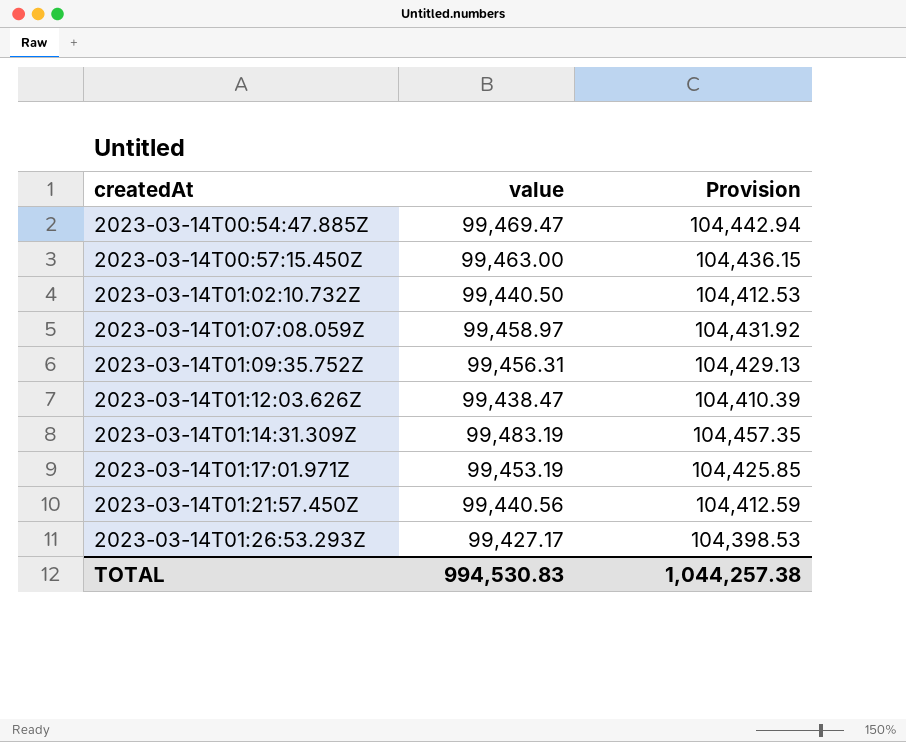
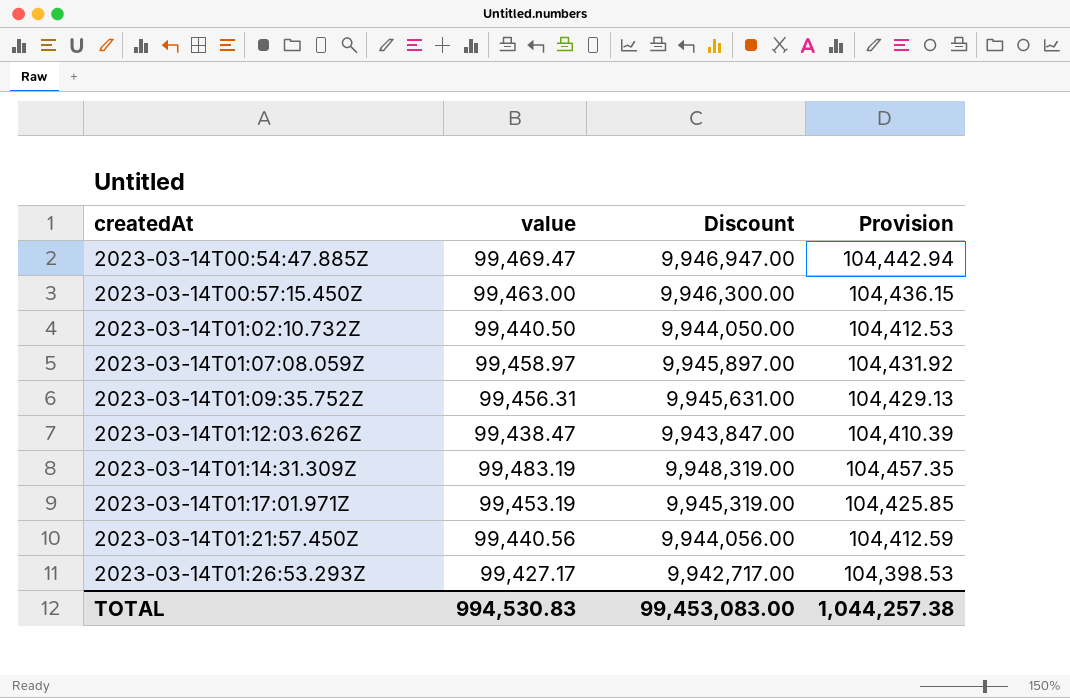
column Discount | formula: none -> [value] * 100

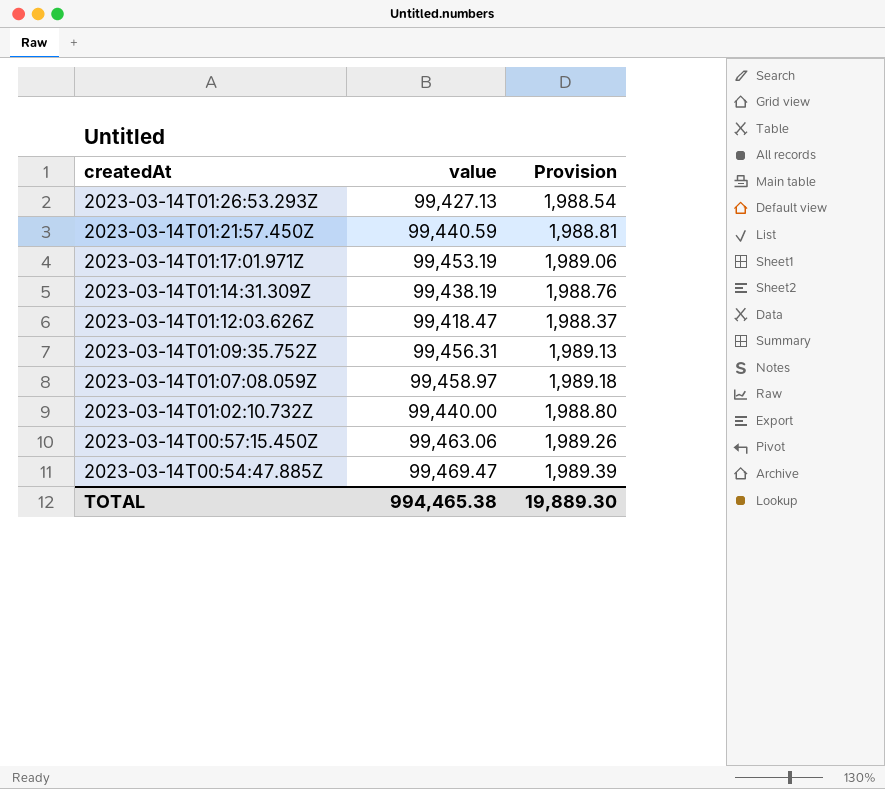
row order: createdAt ascending -> createdAt descending
column Discount | formula: [value] * 100 -> none
column Provision | formula: [value] * 1.05 -> [value] * 0.02
2023-03-14T01:26:53.293Z | value: 99,427.17 -> 99,427.13
2023-03-14T01:21:57.450Z | value: 99,440.56 -> 99,440.59
2023-03-14T01:14:31.309Z | value: 99,483.19 -> 99,438.19
2023-03-14T01:12:03.626Z | value: 99,438.47 -> 99,418.47
2023-03-14T01:02:10.732Z | value: 99,440.50 -> 99,440.00
2023-03-14T00:57:15.450Z | value: 99,463.00 -> 99,463.06
TOTAL | value: 994,530.83 -> 994,465.38
TOTAL | Provision: 1,044,257.38 -> 19,889.30

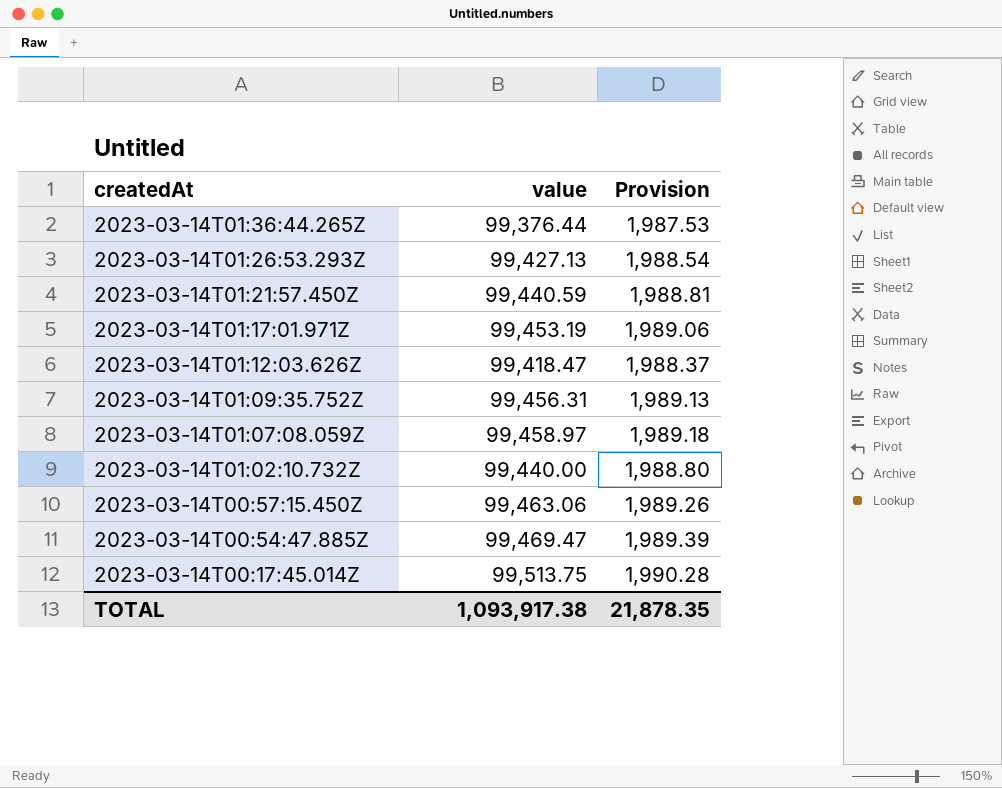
row 2023-03-14T01:14:31.309Z: 99,438.19 | 1,988.76 -> none
row 2023-03-14T01:36:44.265Z: none -> 99,376.44 | 1,987.53
row 2023-03-14T00:17:45.014Z: none -> 99,513.75 | 1,990.28
TOTAL | value: 994,465.38 -> 1,093,917.38
TOTAL | Provision: 19,889.30 -> 21,878.35

